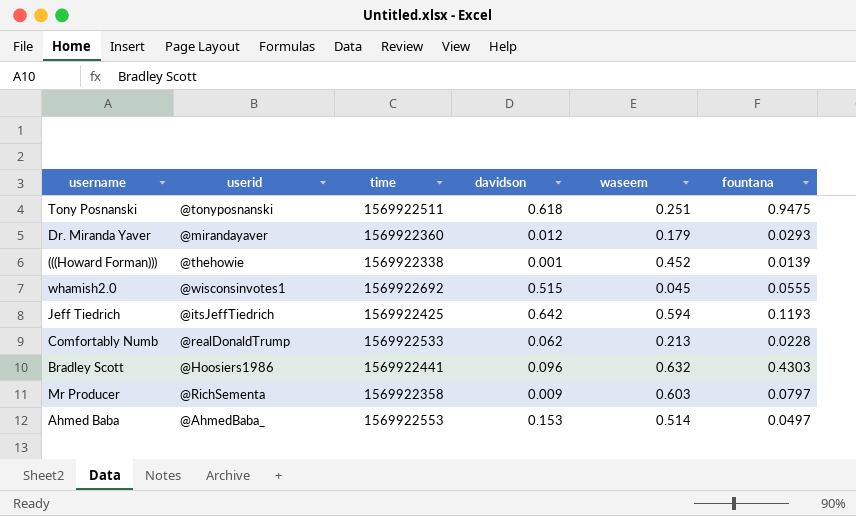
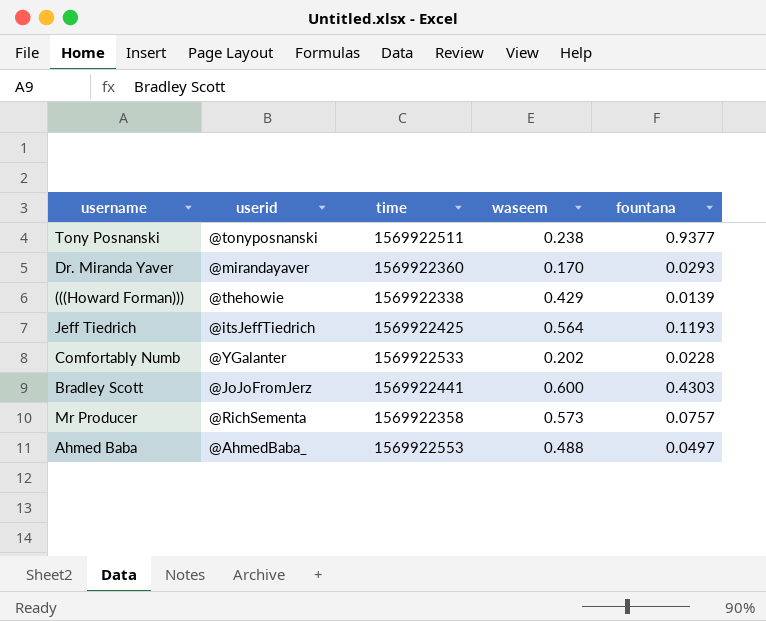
column davidson | position: 4 -> none
row whamish2.0: @wisconsinvotes1 | 1569922692 | 0.515 | 0.045 | 0.0555 -> none
Tony Posnanski | waseem: 0.251 -> 0.238
Tony Posnanski | fountana: 0.9475 -> 0.9377
Dr. Miranda Yaver | waseem: 0.179 -> 0.170
(((Howard Forman))) | waseem: 0.452 -> 0.429
Jeff Tiedrich | waseem: 0.594 -> 0.564
Comfortably Numb | userid: @realDonaldTrump -> @YGalanter
Comfortably Numb | waseem: 0.213 -> 0.202
Bradley Scott | userid: @Hoosiers1986 -> @JoJoFromJerz
Bradley Scott | waseem: 0.632 -> 0.600
Mr Producer | waseem: 0.603 -> 0.573
Mr Producer | fountana: 0.0797 -> 0.0757
Ahmed Baba | waseem: 0.514 -> 0.488

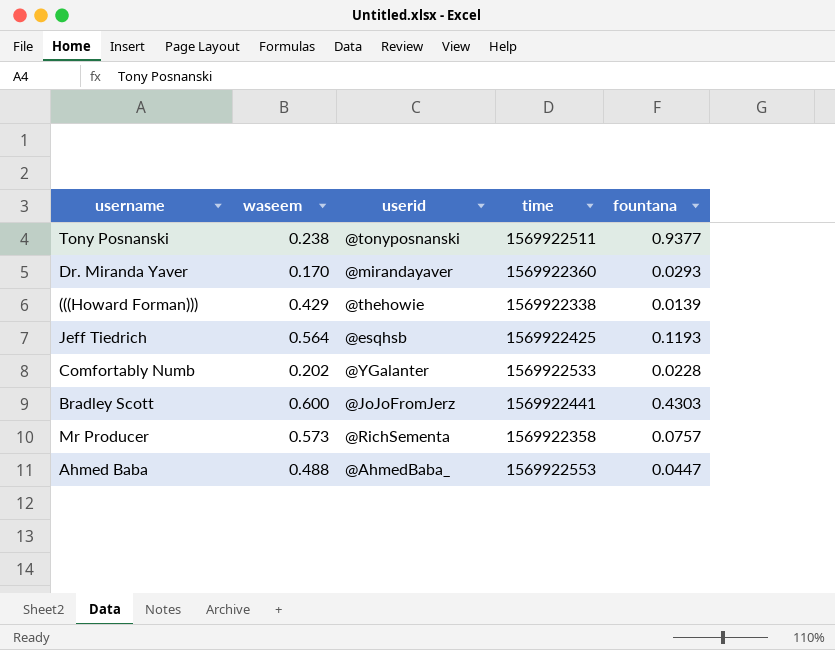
column waseem | position: 4 -> 2
Jeff Tiedrich | userid: @itsJeffTiedrich -> @esqhsb
Ahmed Baba | fountana: 0.0497 -> 0.0447

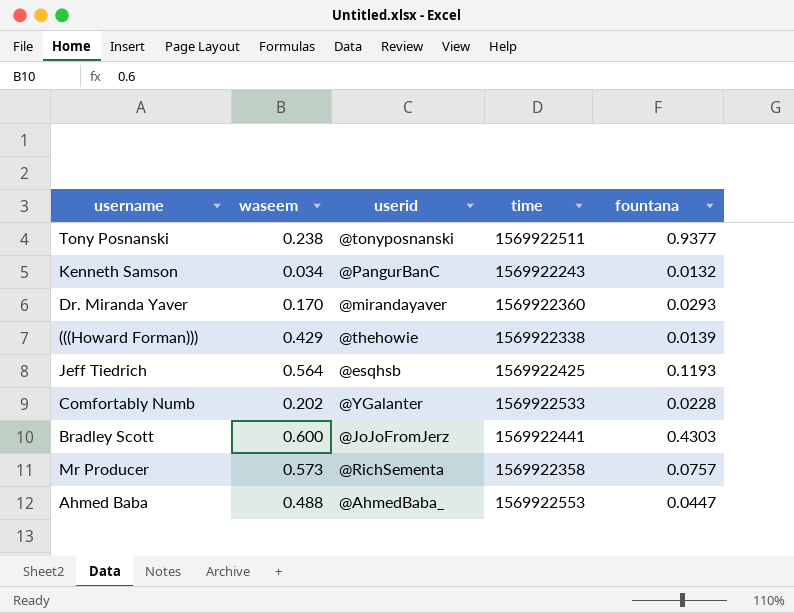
row Kenneth Samson: none -> 0.034 | @PangurBanC | 1569922243 | 0.0132

